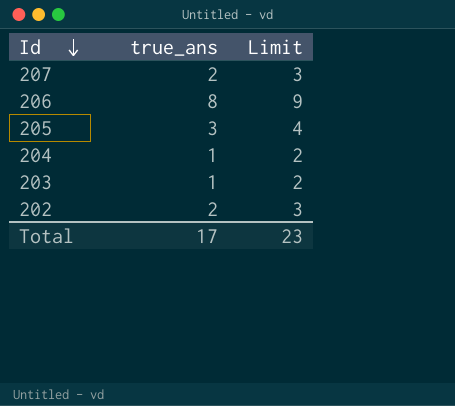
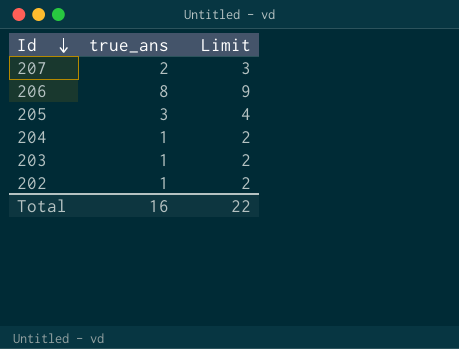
202 | true_ans: 2 -> 1
202 | Limit: 3 -> 2
Total | true_ans: 17 -> 16
Total | Limit: 23 -> 22

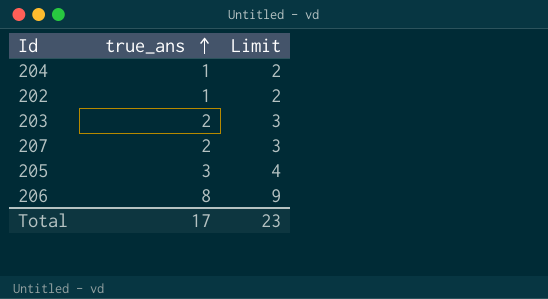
row order: Id descending -> true_ans ascending
203 | true_ans: 1 -> 2
203 | Limit: 2 -> 3
Total | true_ans: 16 -> 17
Total | Limit: 22 -> 23

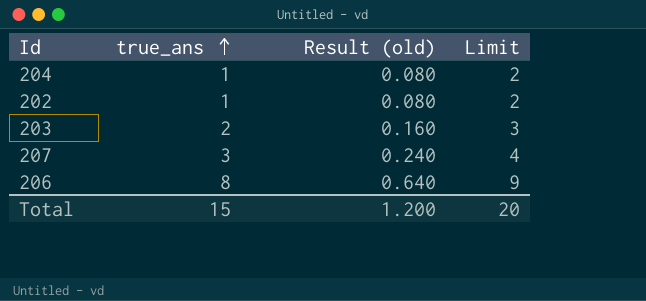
column Result (old) | formula: none -> [true_ans] * 0.08
row 205: 3 | 4 -> none
207 | true_ans: 2 -> 3
207 | Limit: 3 -> 4
Total | true_ans: 17 -> 15
Total | Limit: 23 -> 20

